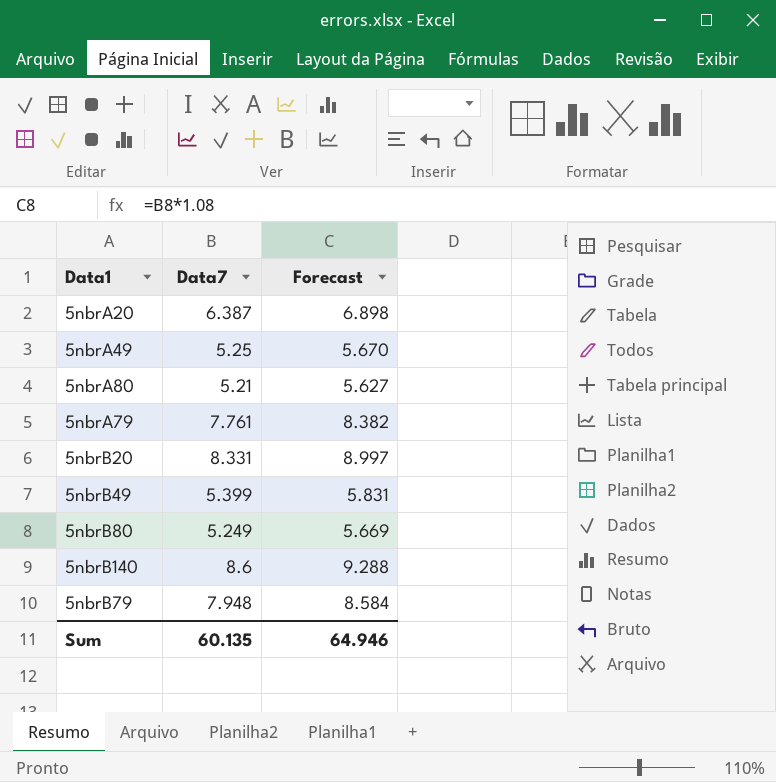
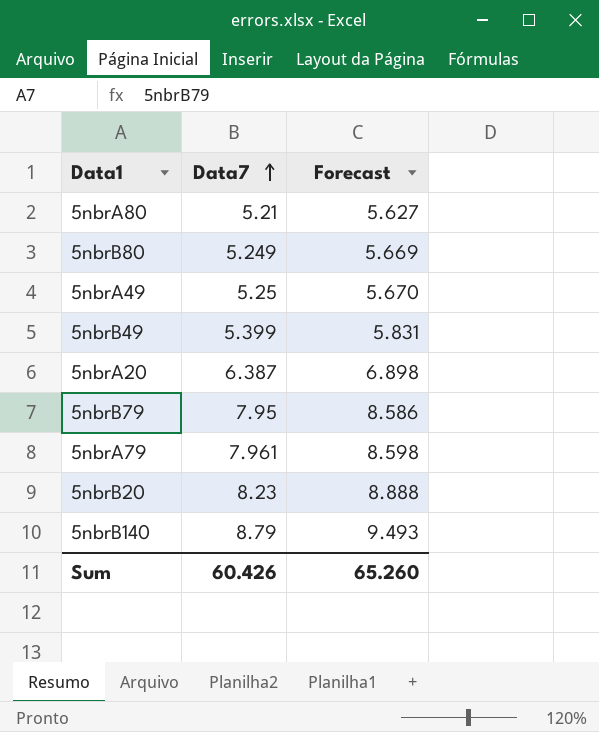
row order: none -> Data7 ascending
5nbrB79 | Data7: 7.948 -> 7.95
5nbrB79 | Forecast: 8.584 -> 8.586
5nbrA79 | Data7: 7.761 -> 7.961
5nbrA79 | Forecast: 8.382 -> 8.598
5nbrB20 | Data7: 8.331 -> 8.23
5nbrB20 | Forecast: 8.997 -> 8.888
5nbrB140 | Data7: 8.6 -> 8.79
5nbrB140 | Forecast: 9.288 -> 9.493
Sum | Data7: 60.135 -> 60.426
Sum | Forecast: 64.946 -> 65.260

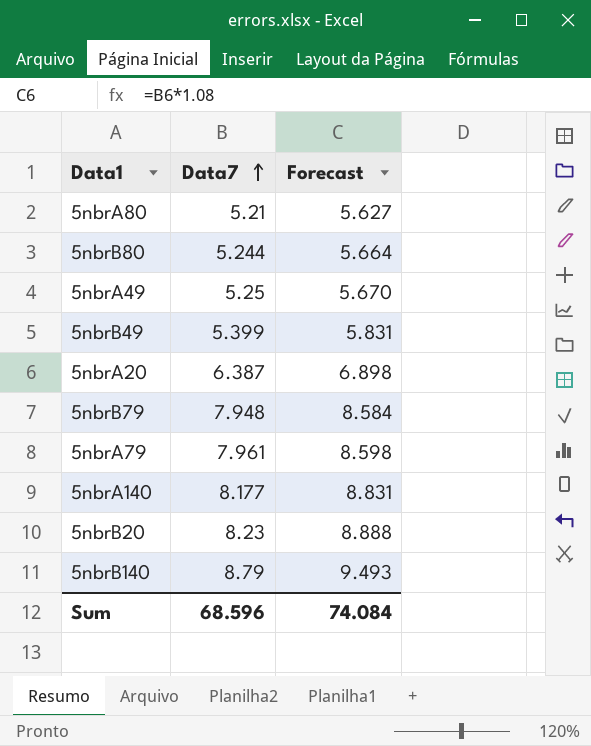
5nbrB80 | Data7: 5.249 -> 5.244
5nbrB80 | Forecast: 5.669 -> 5.664
5nbrB79 | Data7: 7.95 -> 7.948
5nbrB79 | Forecast: 8.586 -> 8.584
row 5nbrA140: none -> 8.177 | 8.831
Sum | Data7: 60.426 -> 68.596
Sum | Forecast: 65.260 -> 74.084

